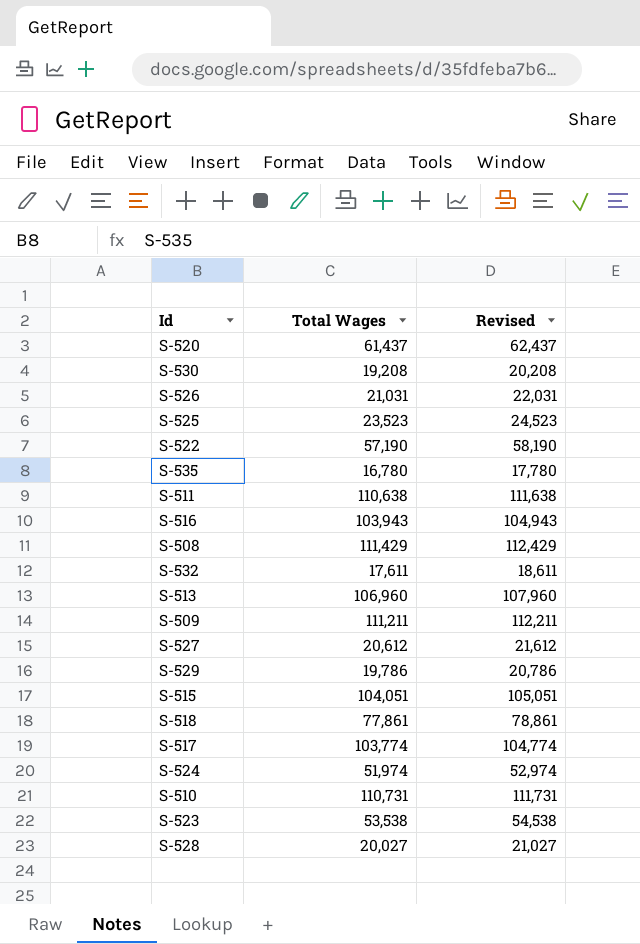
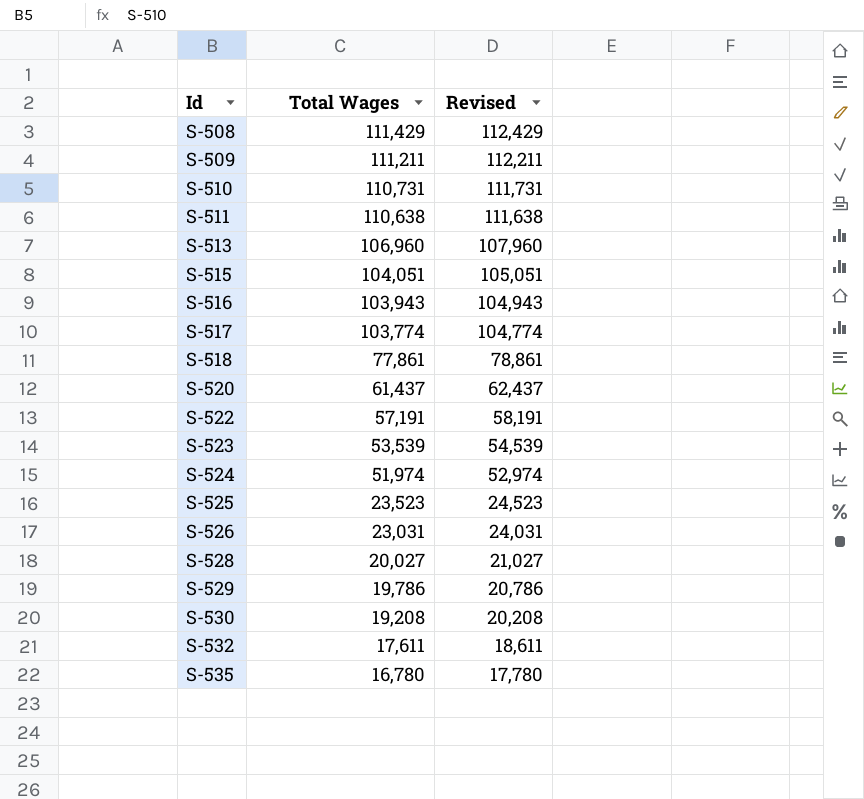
row order: none -> Id ascending
row S-527: 20,612 | 21,612 -> none
S-522 | Total Wages: 57,190 -> 57,191
S-522 | Revised: 58,190 -> 58,191
S-523 | Total Wages: 53,538 -> 53,539
S-523 | Revised: 54,538 -> 54,539
S-526 | Total Wages: 21,031 -> 23,031
S-526 | Revised: 22,031 -> 24,031

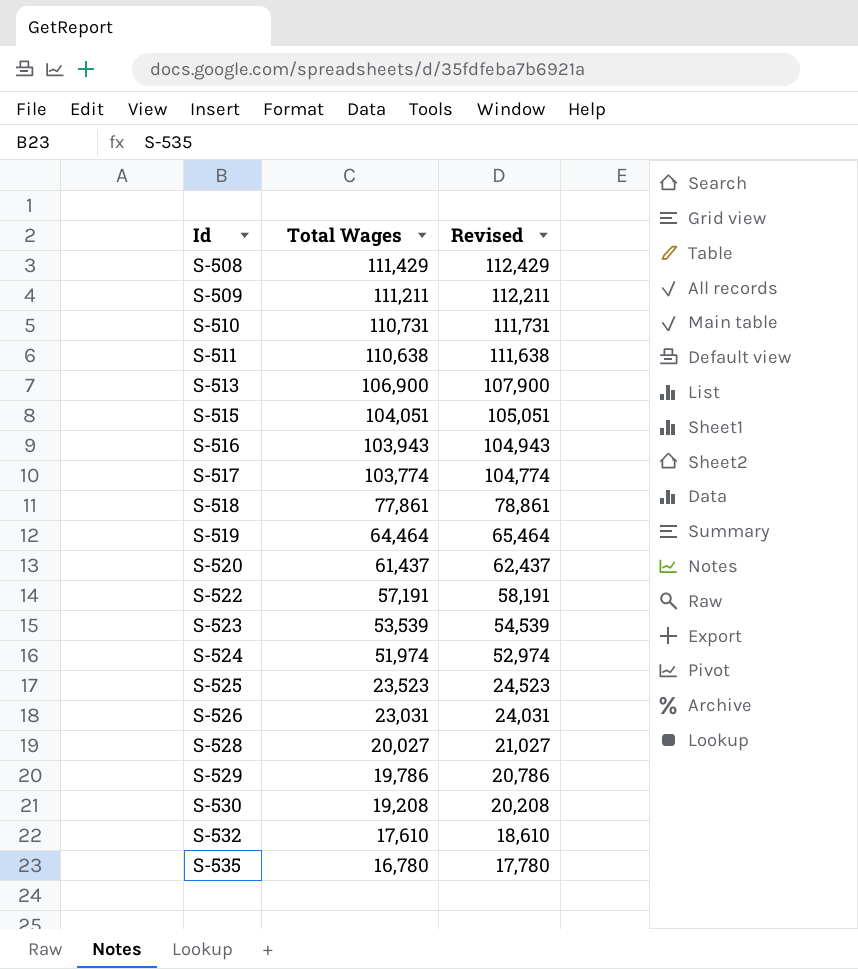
S-513 | Total Wages: 106,960 -> 106,900
S-513 | Revised: 107,960 -> 107,900
row S-519: none -> 64,464 | 65,464
S-532 | Total Wages: 17,611 -> 17,610
S-532 | Revised: 18,611 -> 18,610

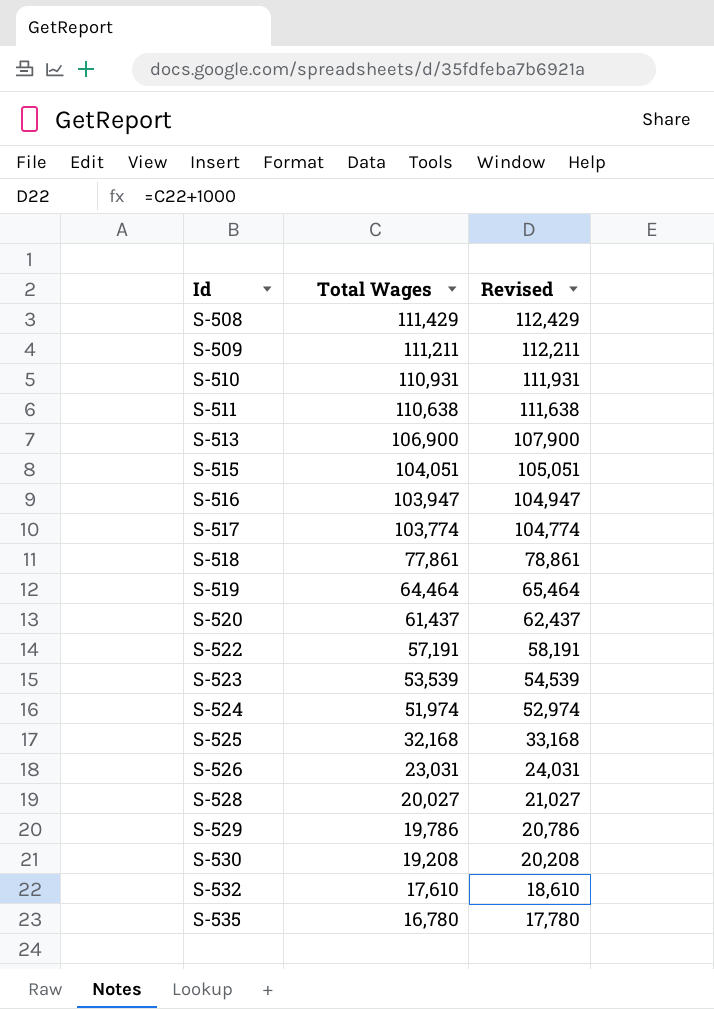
S-510 | Total Wages: 110,731 -> 110,931
S-510 | Revised: 111,731 -> 111,931
S-516 | Total Wages: 103,943 -> 103,947
S-516 | Revised: 104,943 -> 104,947
S-525 | Total Wages: 23,523 -> 32,168
S-525 | Revised: 24,523 -> 33,168

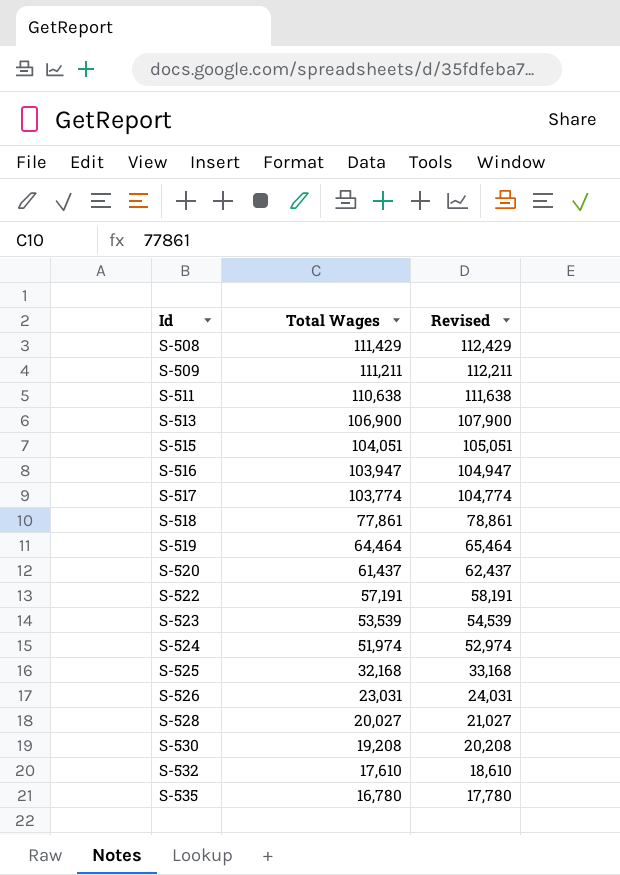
row S-510: 110,931 | 111,931 -> none
row S-529: 19,786 | 20,786 -> none

